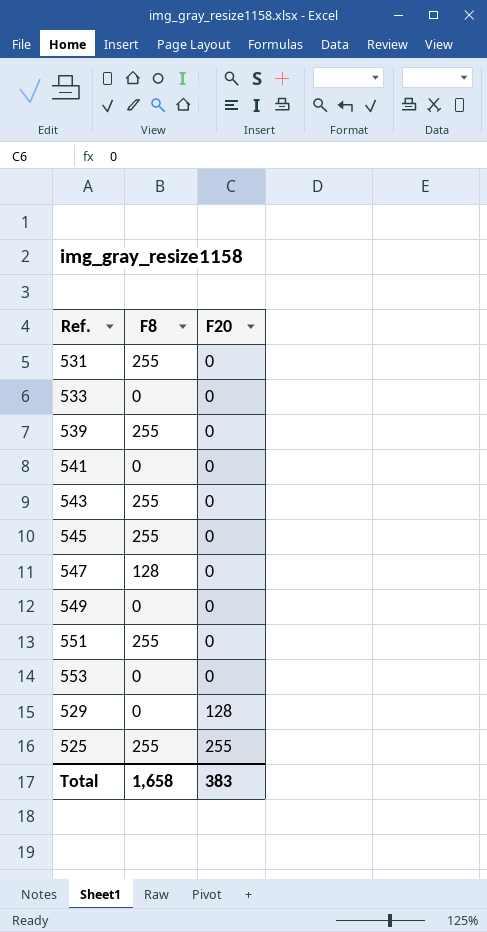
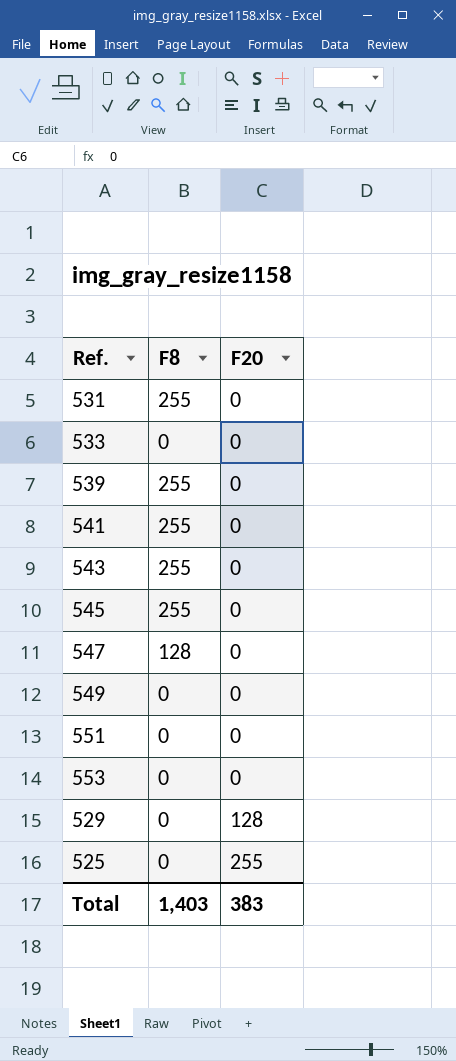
541 | F8: 0 -> 255
551 | F8: 255 -> 0
525 | F8: 255 -> 0
Total | F8: 1,658 -> 1,403

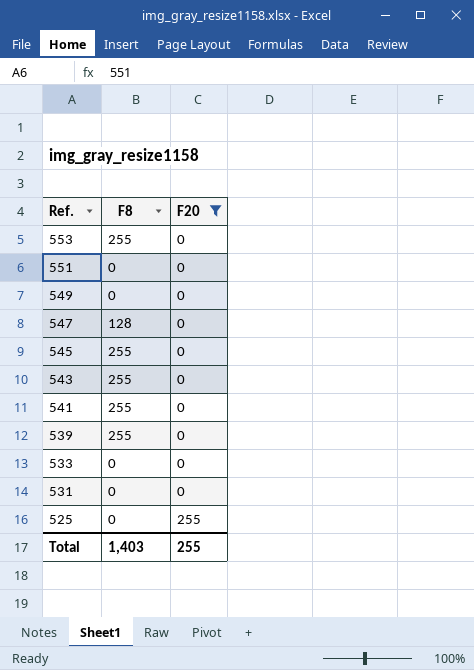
filter: none -> F20 != 128
row order: F20 ascending -> Ref. descending
553 | F8: 0 -> 255
531 | F8: 255 -> 0
Total | F20: 383 -> 255

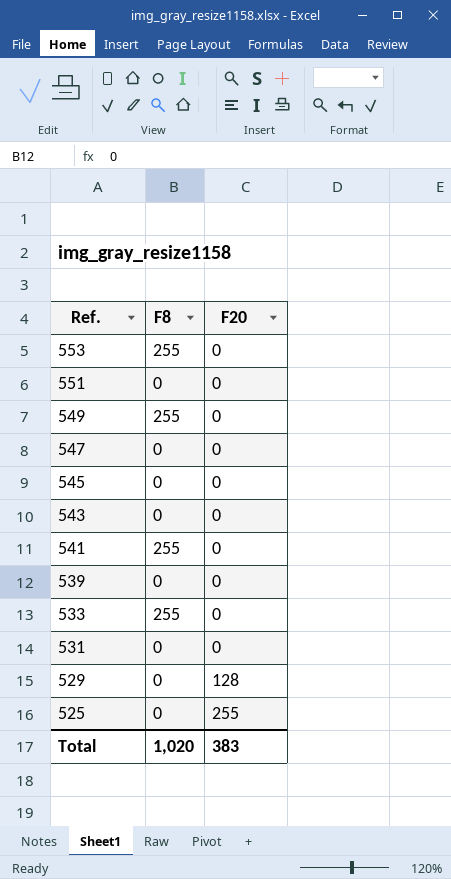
filter: F20 != 128 -> none
549 | F8: 0 -> 255
547 | F8: 128 -> 0
545 | F8: 255 -> 0
543 | F8: 255 -> 0
539 | F8: 255 -> 0
533 | F8: 0 -> 255
Total | F8: 1,403 -> 1,020
Total | F20: 255 -> 383

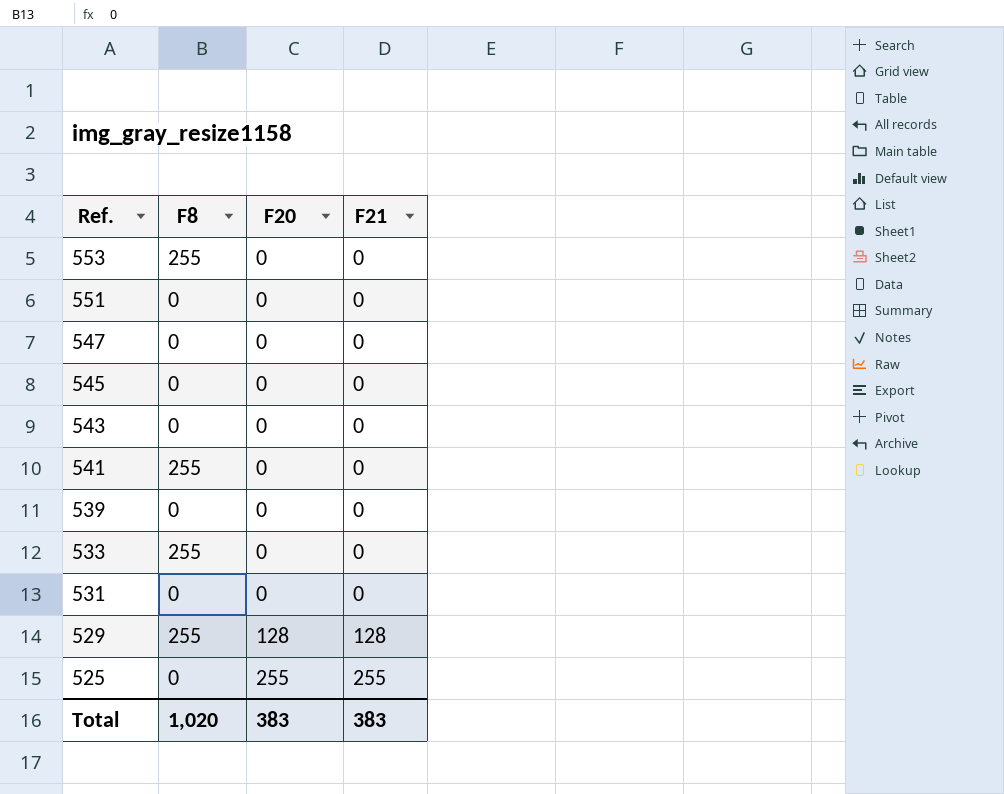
column F21 | position: none -> 4
row 549: 255 | 0 -> none
529 | F8: 0 -> 255

